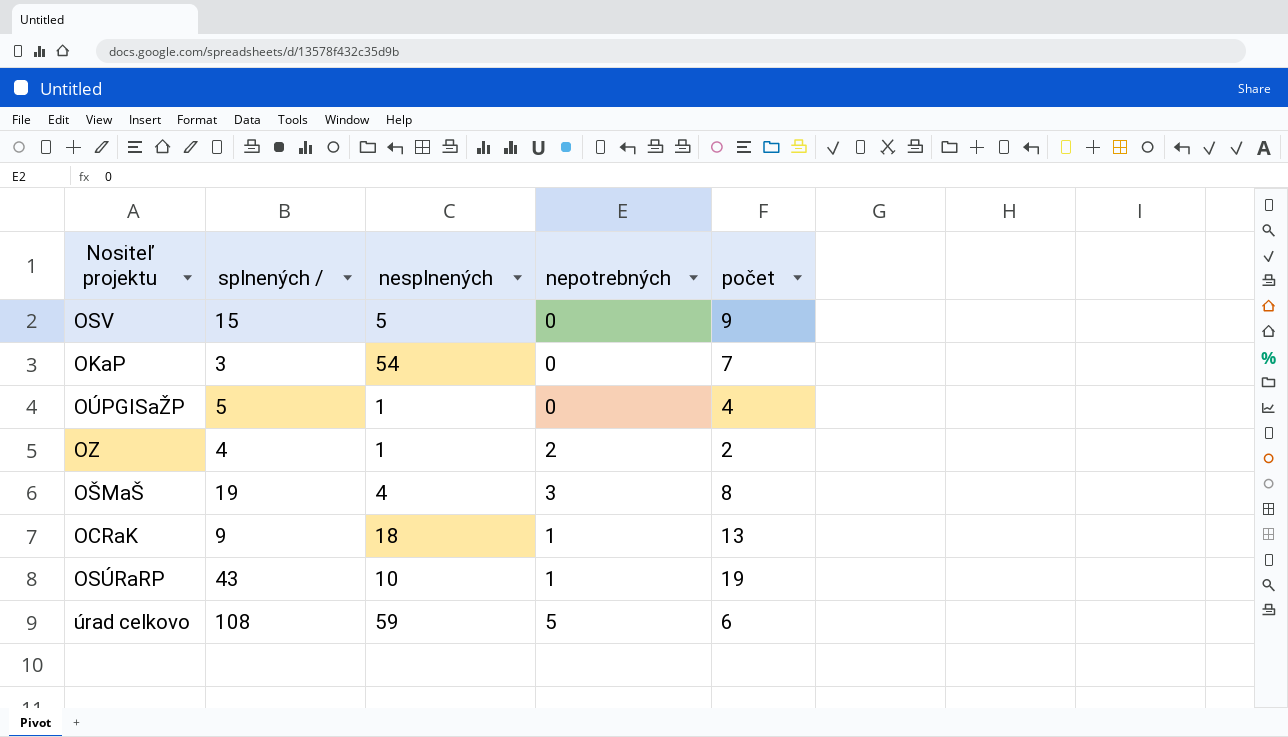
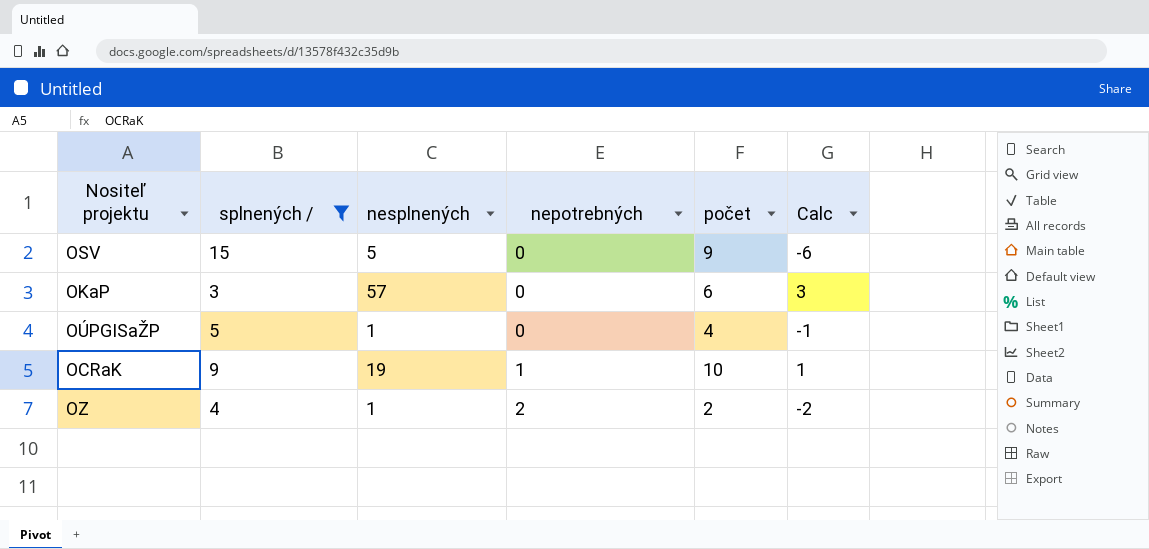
filter: none -> splnených / <= 15
row order: none -> nepotrebných ascending
column Calc | formula: none -> [počet] - [splnených /]
OKaP | nesplnených: 54 -> 57
OKaP | počet: 7 -> 6
OCRaK | nesplnených: 18 -> 19
OCRaK | počet: 13 -> 10

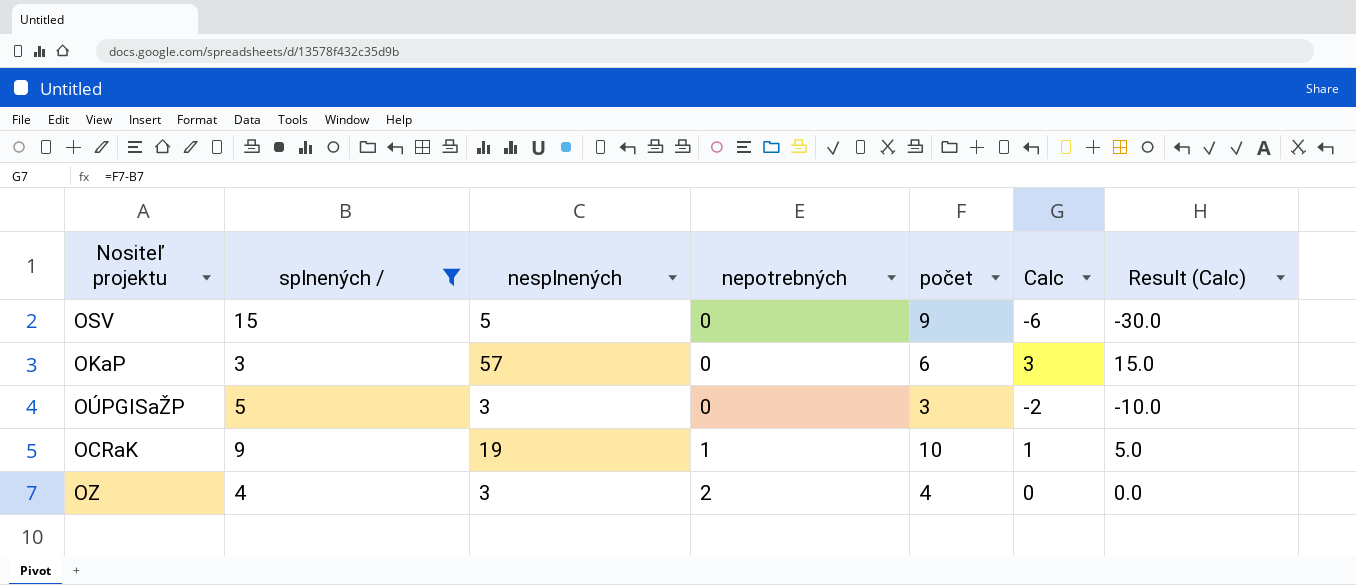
column Result (Calc) | formula: none -> [Calc] * 5
OÚPGISaŽP | nesplnených: 1 -> 3
OÚPGISaŽP | počet: 4 -> 3
OÚPGISaŽP | Calc: -1 -> -2
OZ | nesplnených: 1 -> 3
OZ | počet: 2 -> 4
OZ | Calc: -2 -> 0

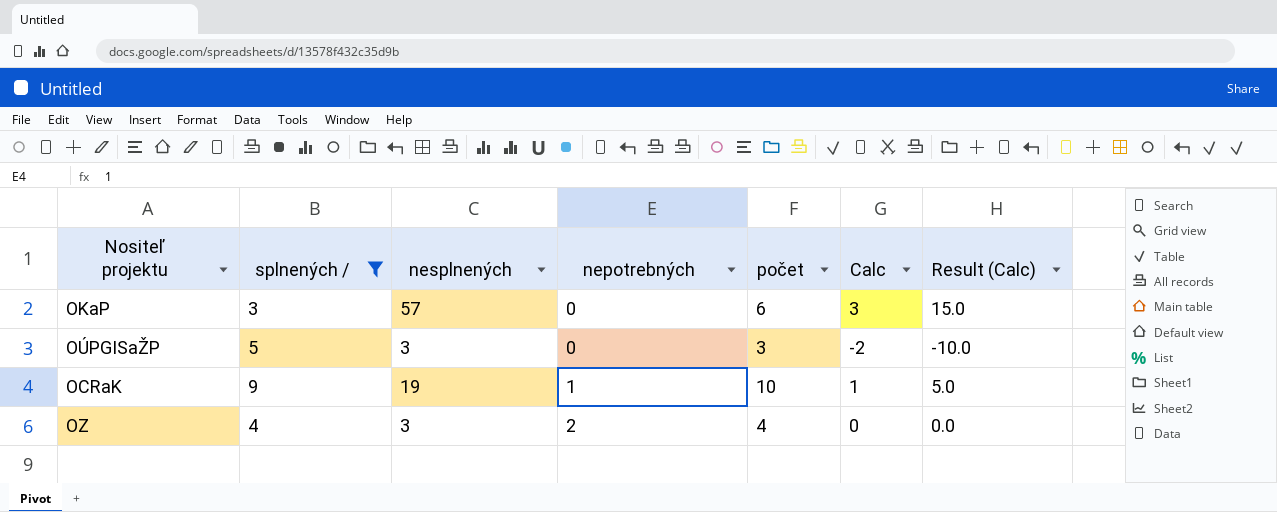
row OSV: 15 | 5 | 0 | 9 | -6 | -30.0 -> none

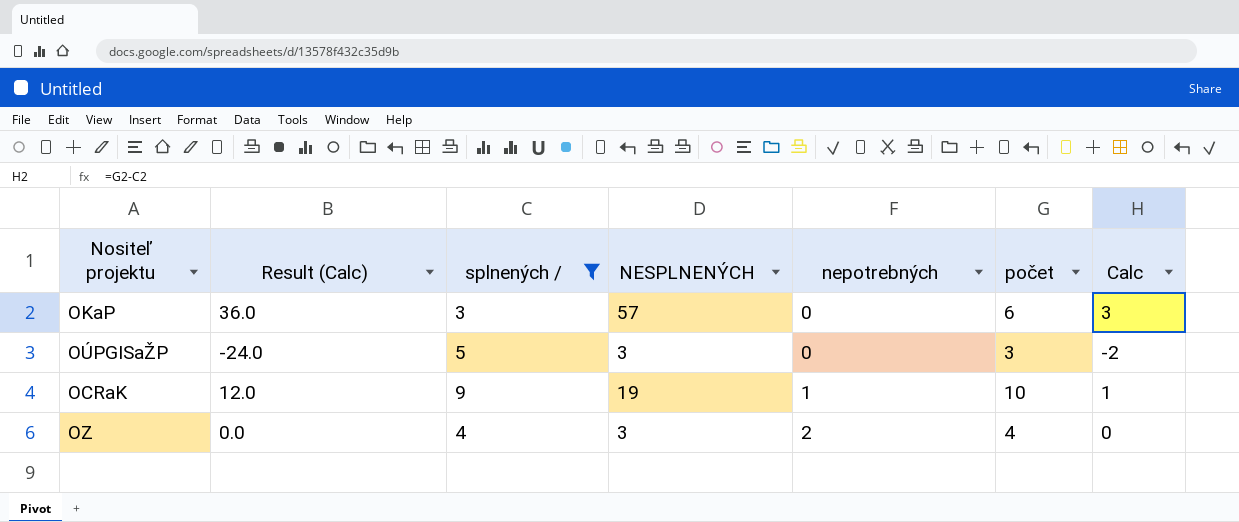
column Result (Calc) | formula: [Calc] * 5 -> [Calc] * 12
column Result (Calc) | position: 7 -> 2
column name: nesplnených -> NESPLNENÝCH

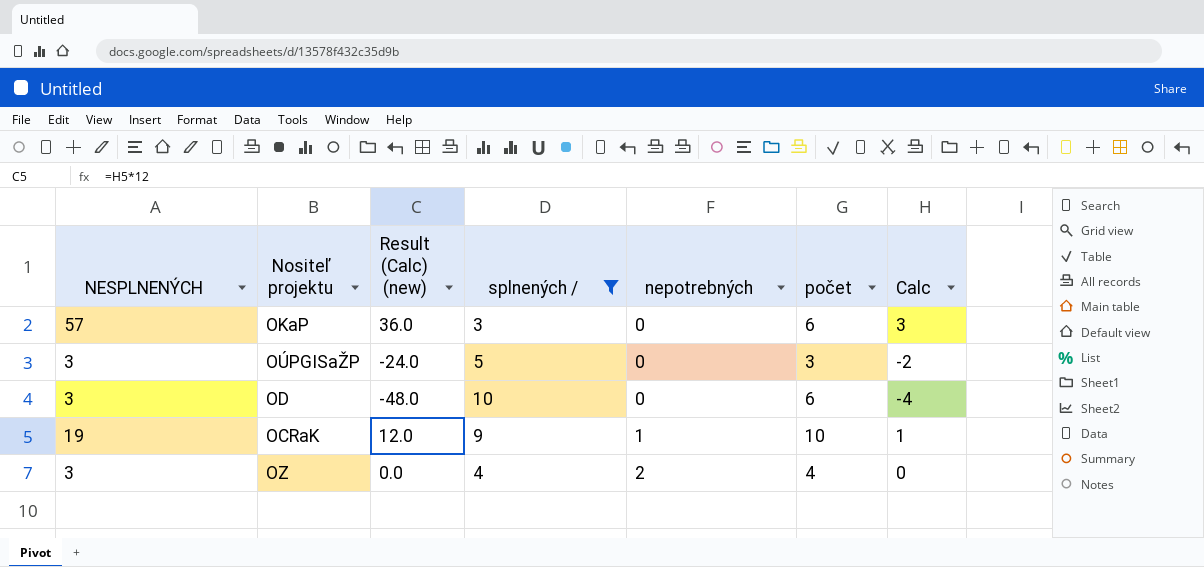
column NESPLNENÝCH | position: 4 -> 1
column name: Result (Calc) -> Result (Calc) (new)
row OD: none -> 3 | -48.0 | 10 | 0 | 6 | -4

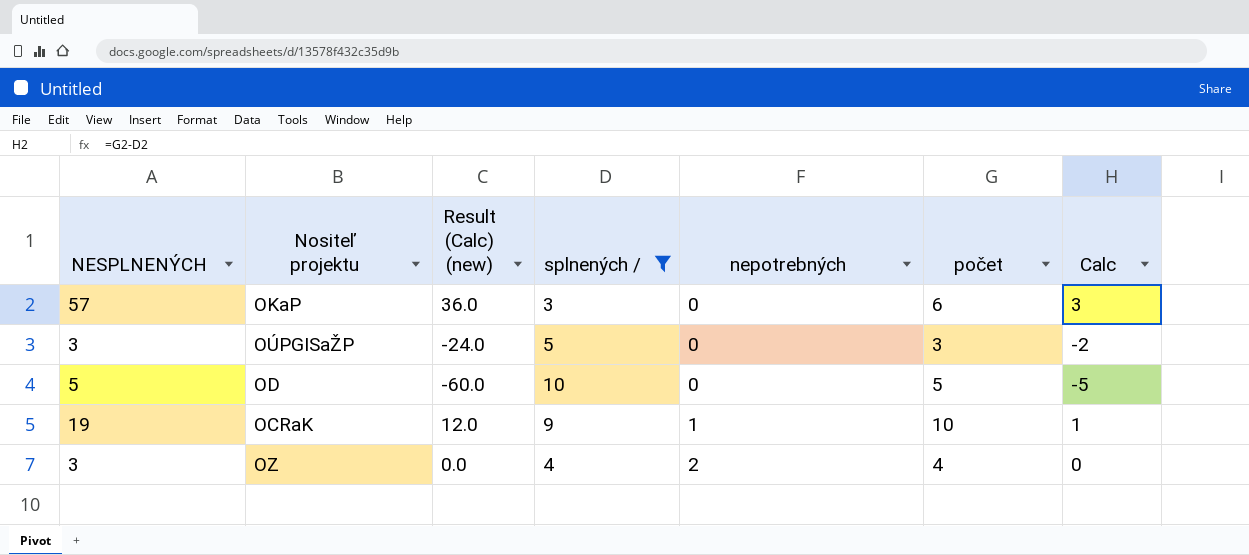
OD | NESPLNENÝCH: 3 -> 5
OD | Result (Calc) (new): -48.0 -> -60.0
OD | počet: 6 -> 5
OD | Calc: -4 -> -5

